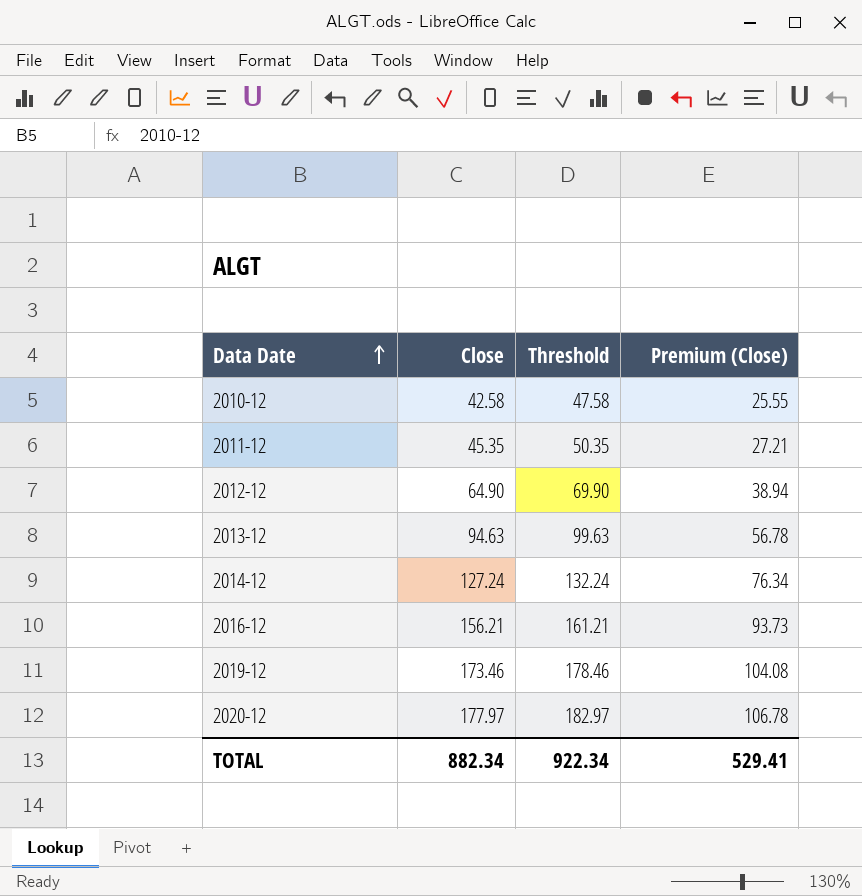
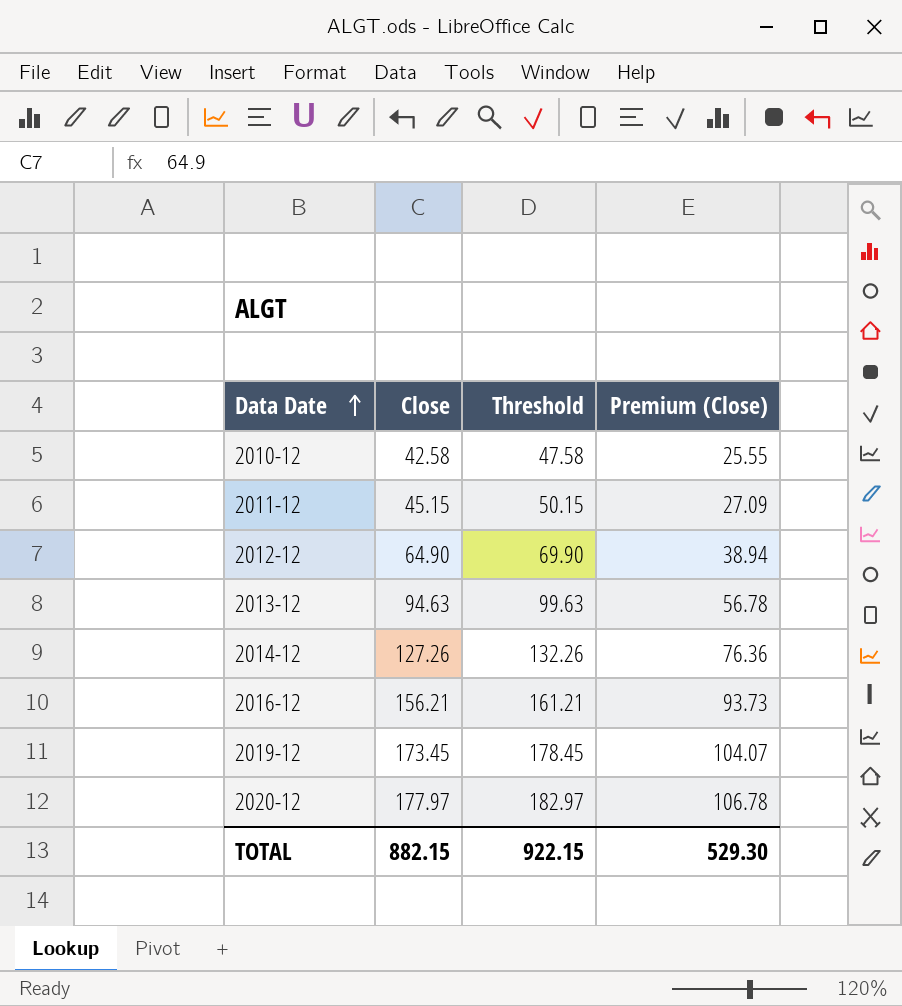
2011-12 | Close: 45.35 -> 45.15
2011-12 | Threshold: 50.35 -> 50.15
2011-12 | Premium (Close): 27.21 -> 27.09
2014-12 | Close: 127.24 -> 127.26
2014-12 | Threshold: 132.24 -> 132.26
2014-12 | Premium (Close): 76.34 -> 76.36
2019-12 | Close: 173.46 -> 173.45
2019-12 | Threshold: 178.46 -> 178.45
2019-12 | Premium (Close): 104.08 -> 104.07
TOTAL | Close: 882.34 -> 882.15
TOTAL | Threshold: 922.34 -> 922.15
TOTAL | Premium (Close): 529.41 -> 529.30

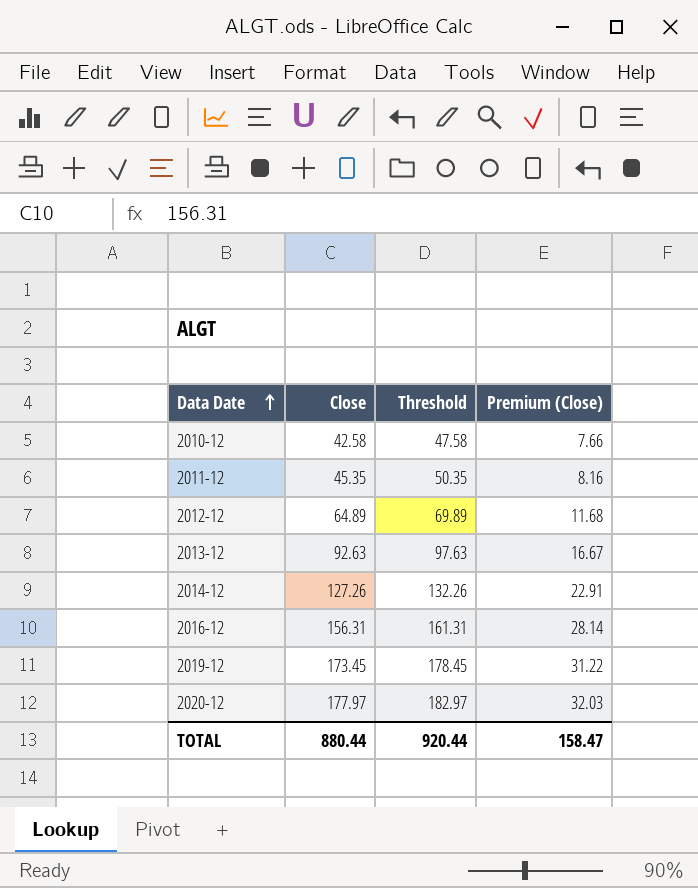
column Premium (Close) | formula: [Close] * 0.6 -> [Close] * 0.18
2011-12 | Close: 45.15 -> 45.35
2011-12 | Threshold: 50.15 -> 50.35
2012-12 | Close: 64.90 -> 64.89
2012-12 | Threshold: 69.90 -> 69.89
2013-12 | Close: 94.63 -> 92.63
2013-12 | Threshold: 99.63 -> 97.63
2016-12 | Close: 156.21 -> 156.31
2016-12 | Threshold: 161.21 -> 161.31
TOTAL | Close: 882.15 -> 880.44
TOTAL | Threshold: 922.15 -> 920.44
TOTAL | Premium (Close): 529.30 -> 158.47

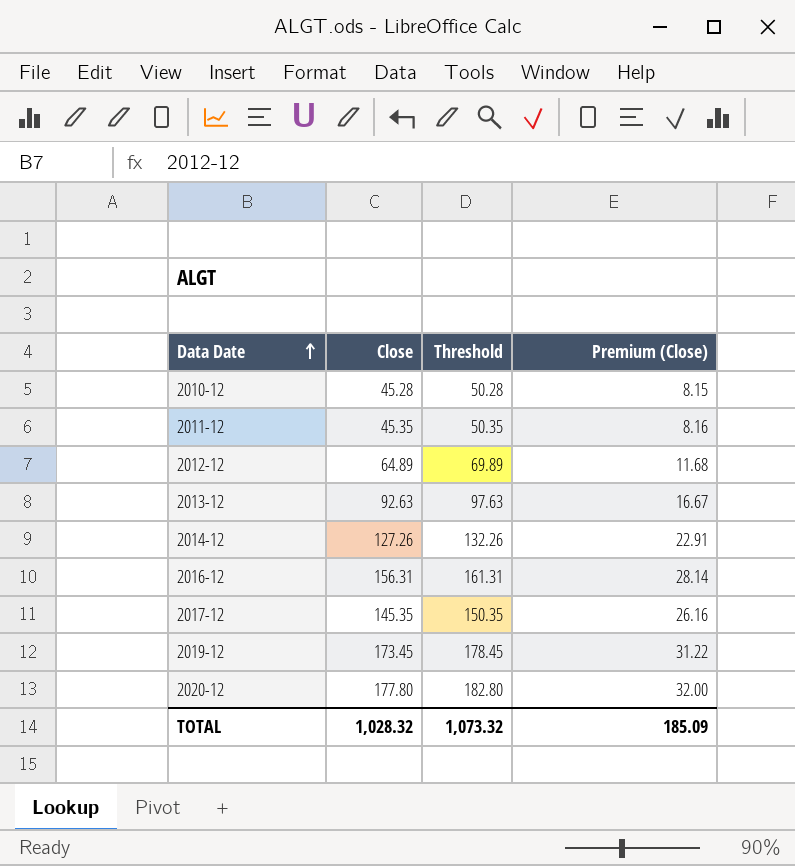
2010-12 | Close: 42.58 -> 45.28
2010-12 | Threshold: 47.58 -> 50.28
2010-12 | Premium (Close): 7.66 -> 8.15
row 2017-12: none -> 145.35 | 150.35 | 26.16
2020-12 | Close: 177.97 -> 177.80
2020-12 | Threshold: 182.97 -> 182.80
2020-12 | Premium (Close): 32.03 -> 32.00
TOTAL | Close: 880.44 -> 1,028.32
TOTAL | Threshold: 920.44 -> 1,073.32
TOTAL | Premium (Close): 158.47 -> 185.09

